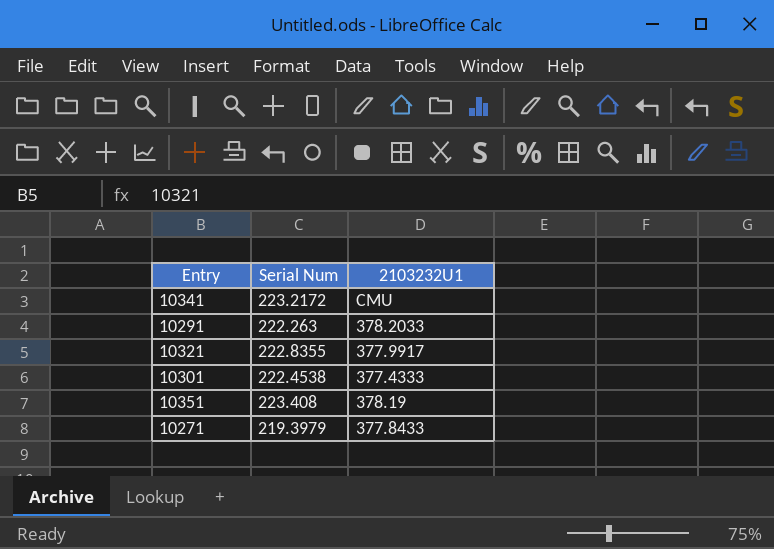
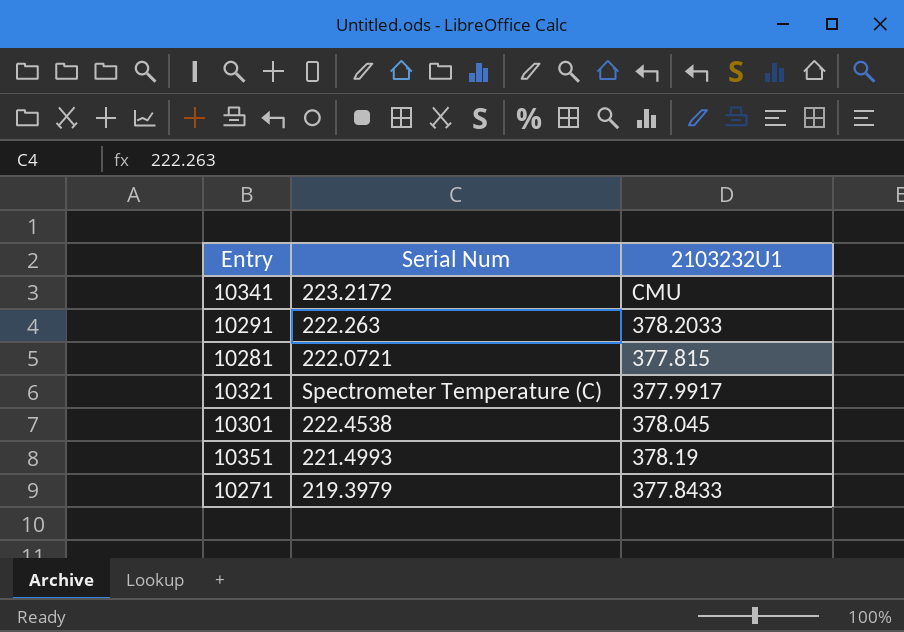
row 10281: none -> 222.0721 | 377.815
10321 | Serial Num: 222.8355 -> Spectrometer Temperature (C)
10301 | 2103232U1: 377.4333 -> 378.045
10351 | Serial Num: 223.408 -> 221.4993

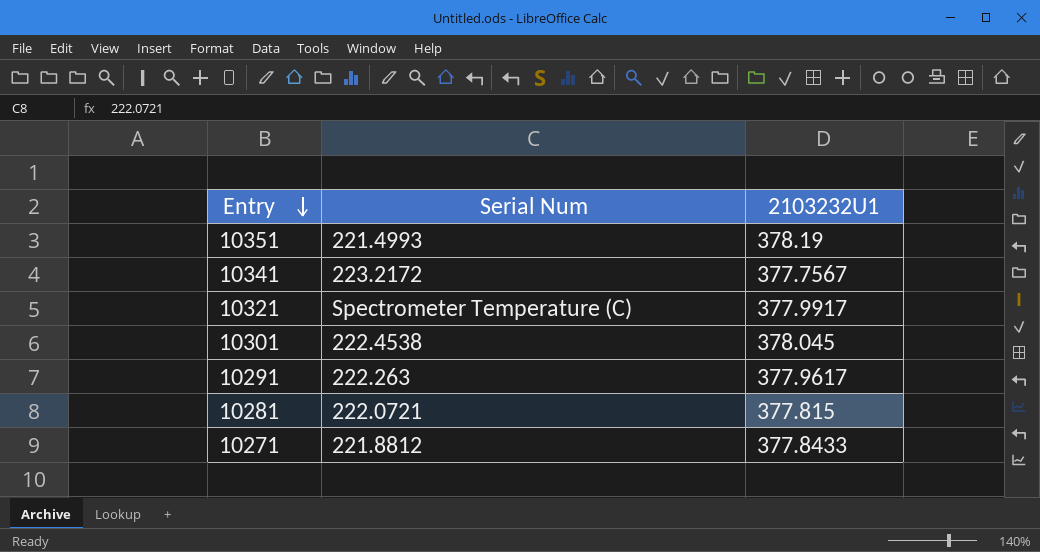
row order: none -> Entry descending
10341 | 2103232U1: CMU -> 377.7567
10291 | 2103232U1: 378.2033 -> 377.9617
10271 | Serial Num: 219.3979 -> 221.8812

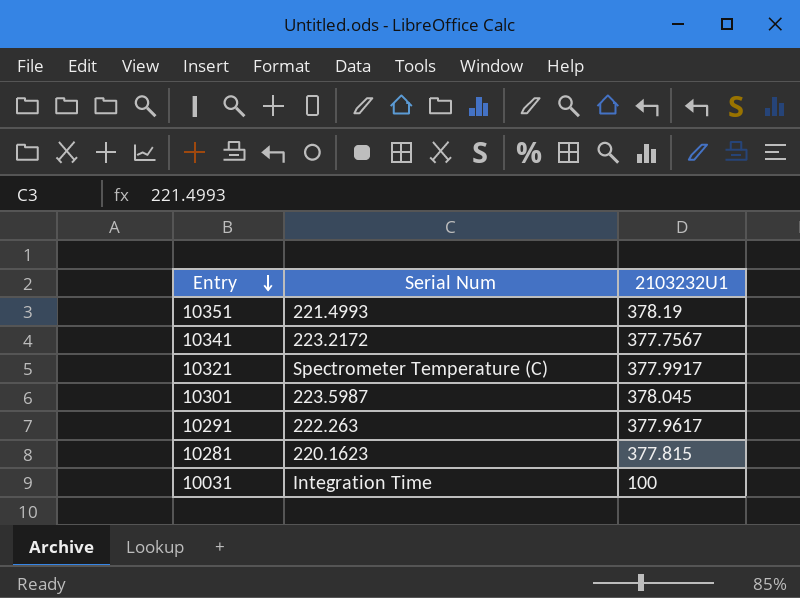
row 10271: 221.8812 | 377.8433 -> none
10301 | Serial Num: 222.4538 -> 223.5987
10281 | Serial Num: 222.0721 -> 220.1623
row 10031: none -> Integration Time | 100

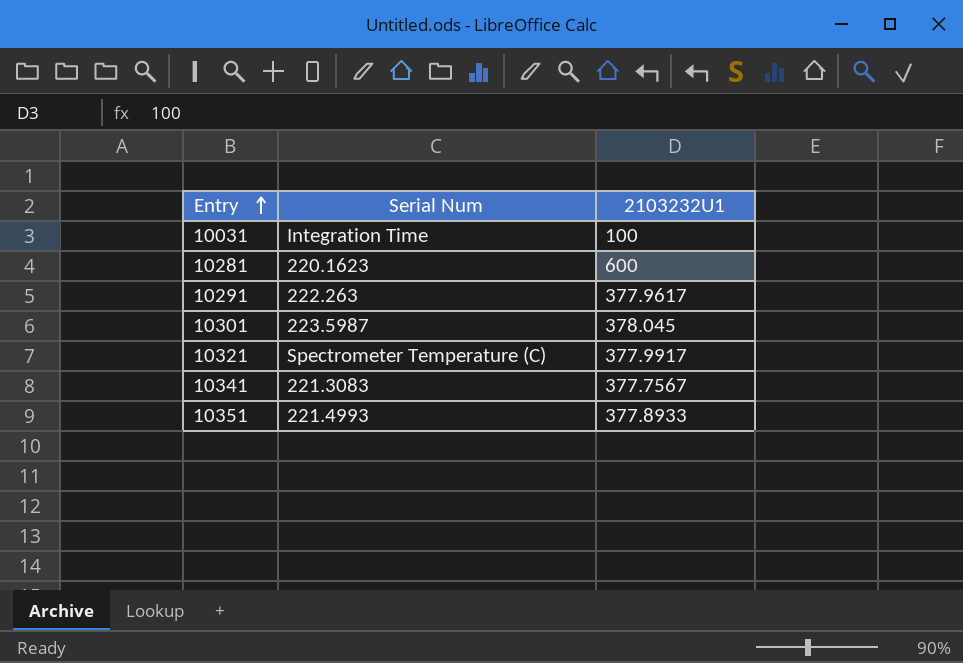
row order: Entry descending -> Entry ascending
10281 | 2103232U1: 377.815 -> 600
10341 | Serial Num: 223.2172 -> 221.3083
10351 | 2103232U1: 378.19 -> 377.8933

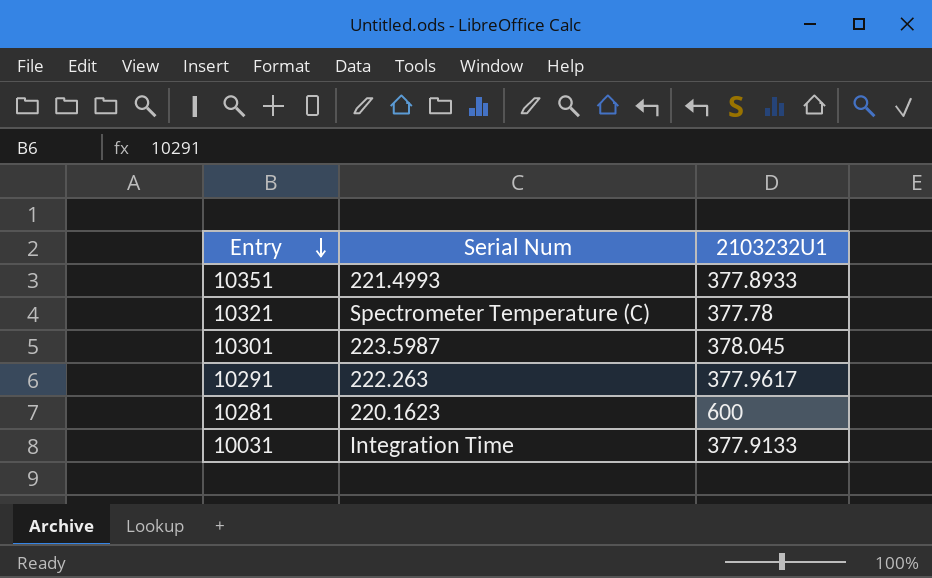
row order: Entry ascending -> Entry descending
row 10341: 221.3083 | 377.7567 -> none
10321 | 2103232U1: 377.9917 -> 377.78
10031 | 2103232U1: 100 -> 377.9133

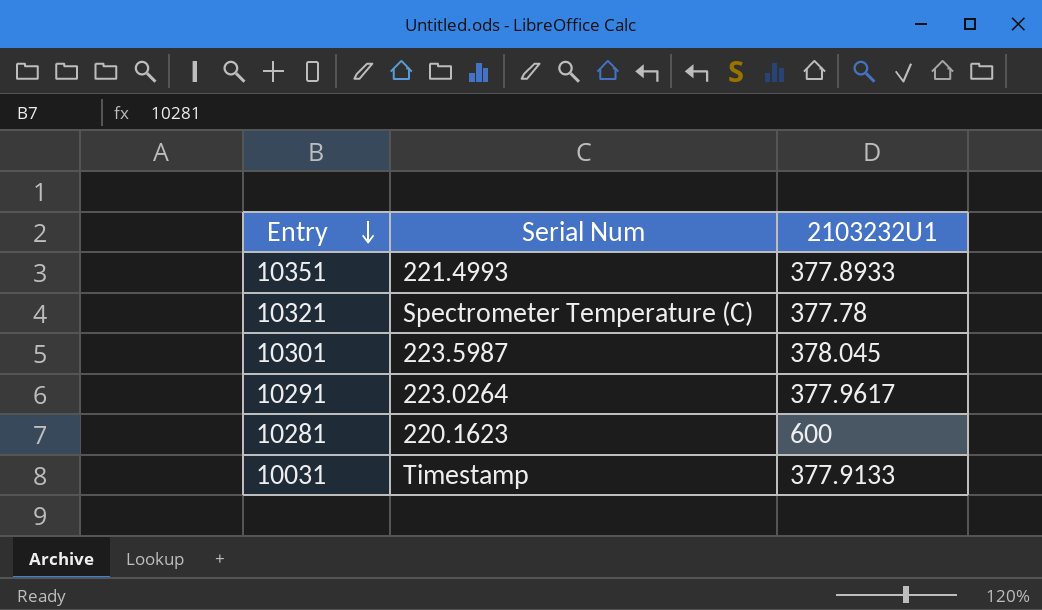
10291 | Serial Num: 222.263 -> 223.0264
10031 | Serial Num: Integration Time -> Timestamp

